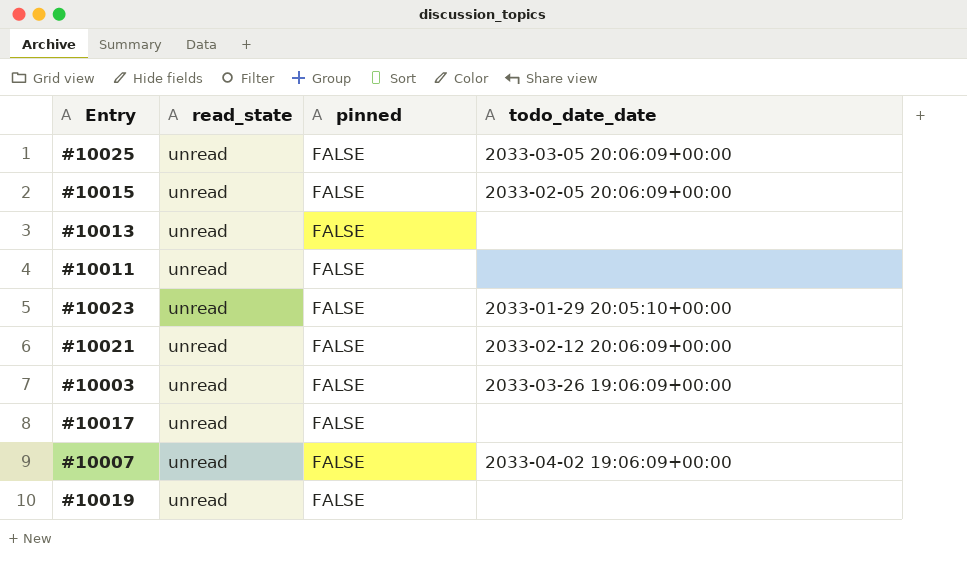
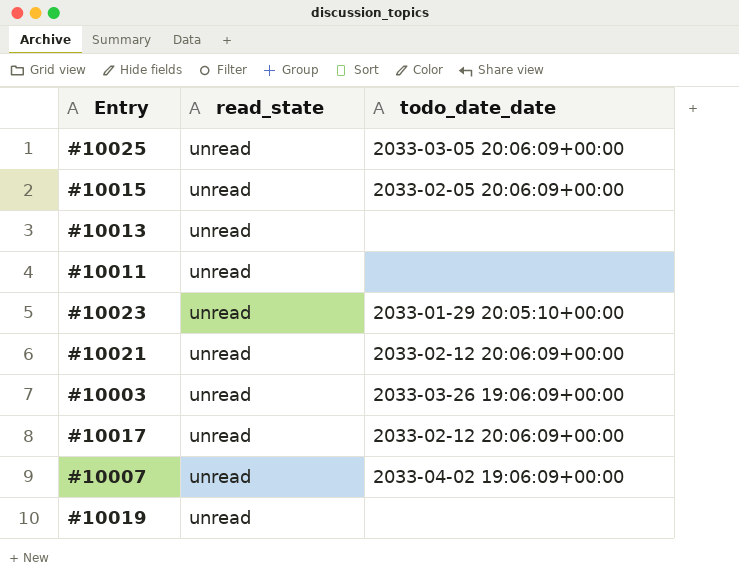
column pinned | position: 3 -> none
#10017 | todo_date_date: none -> 2033-02-12 20:06:09+00:00

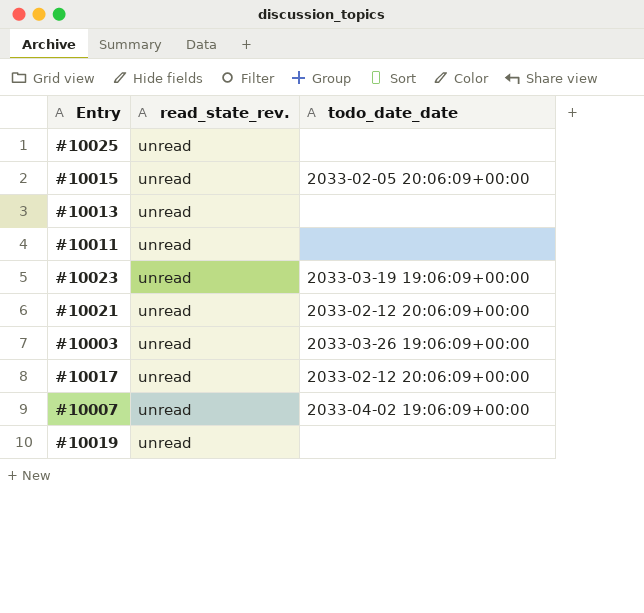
column name: read_state -> read_state_rev.
#10025 | todo_date_date: 2033-03-05 20:06:09+00:00 -> none
#10023 | todo_date_date: 2033-01-29 20:05:10+00:00 -> 2033-03-19 19:06:09+00:00

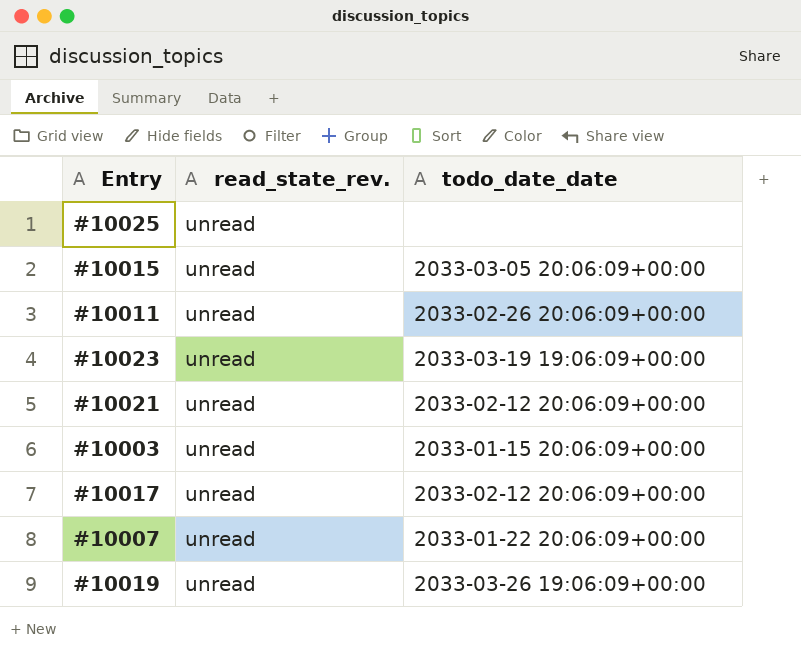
row #10013: unread | none -> none
#10015 | todo_date_date: 2033-02-05 20:06:09+00:00 -> 2033-03-05 20:06:09+00:00
#10011 | todo_date_date: none -> 2033-02-26 20:06:09+00:00
#10003 | todo_date_date: 2033-03-26 19:06:09+00:00 -> 2033-01-15 20:06:09+00:00
#10007 | todo_date_date: 2033-04-02 19:06:09+00:00 -> 2033-01-22 20:06:09+00:00
#10019 | todo_date_date: none -> 2033-03-26 19:06:09+00:00

